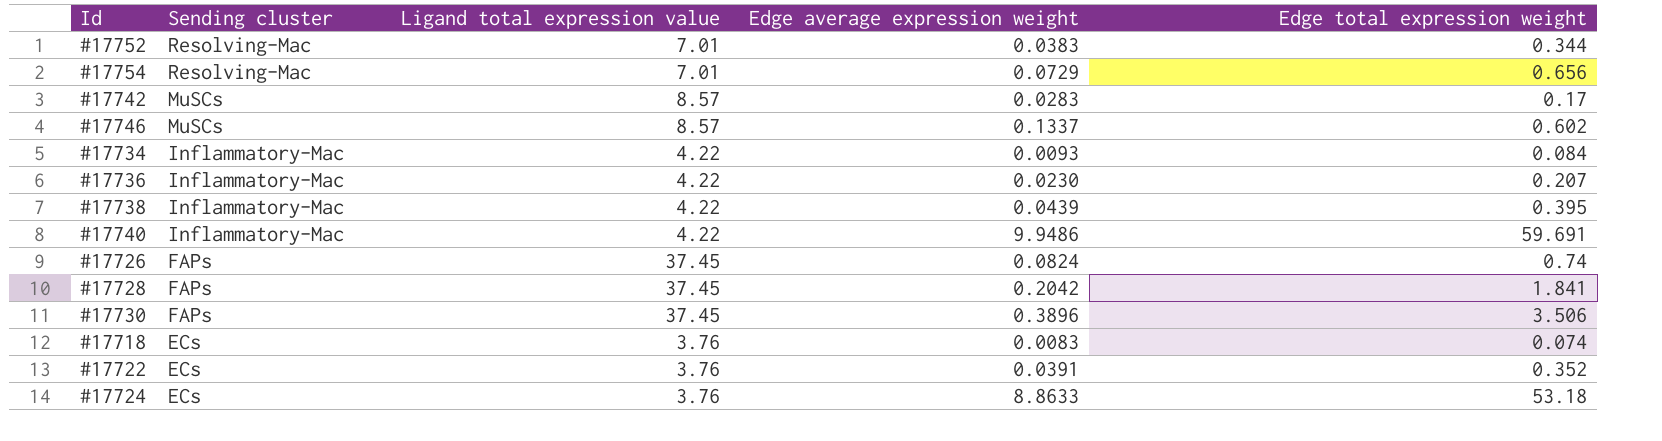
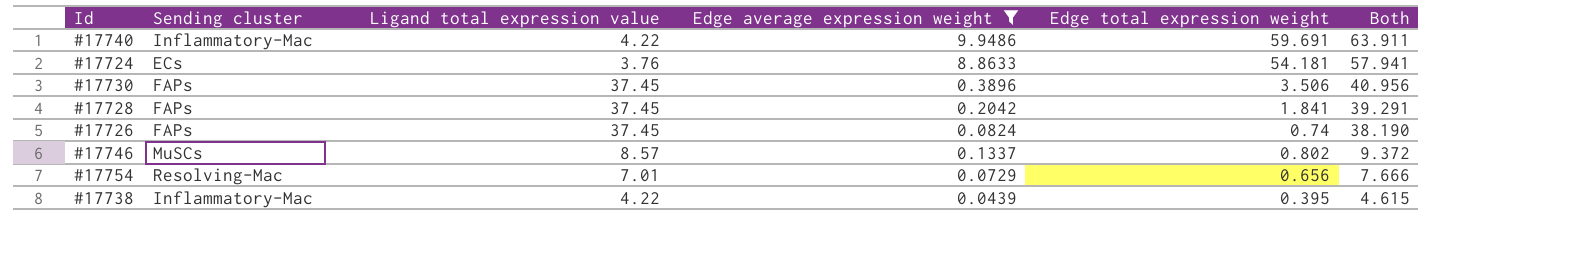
filter: none -> Edge average expression weight >= 0.0439
row order: Sending cluster descending -> Both descending
column Both | formula: none -> [Ligand total expression value] + [Edge total expression weight]
#17724 | Edge total expression weight: 53.18 -> 54.181
#17746 | Edge total expression weight: 0.602 -> 0.802

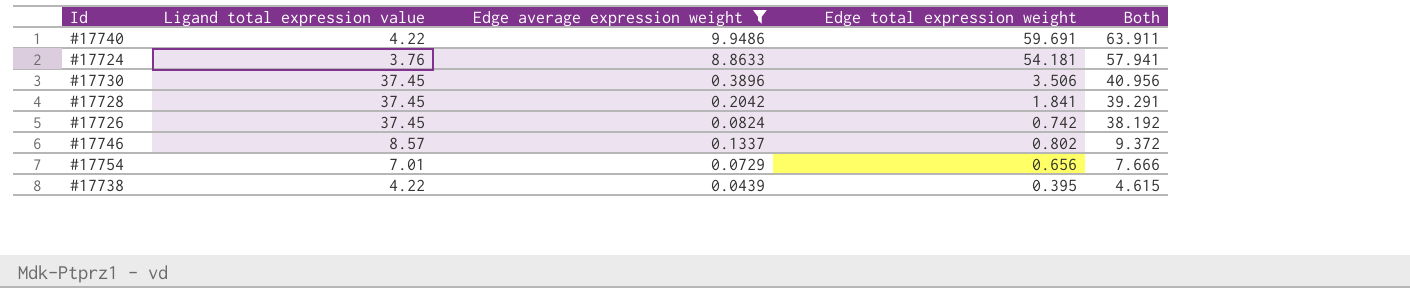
column Sending cluster | position: 2 -> none
#17726 | Edge total expression weight: 0.74 -> 0.742
#17726 | Both: 38.190 -> 38.192

